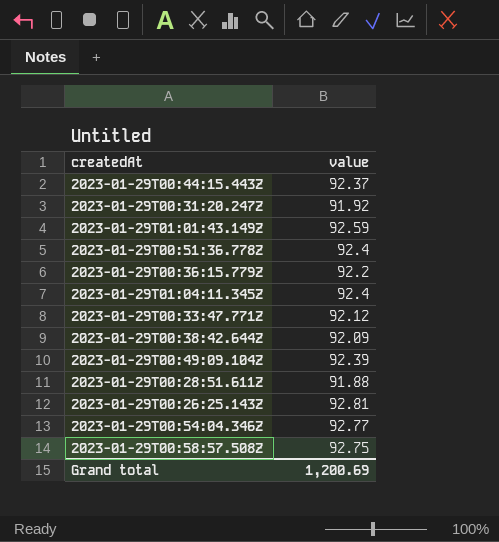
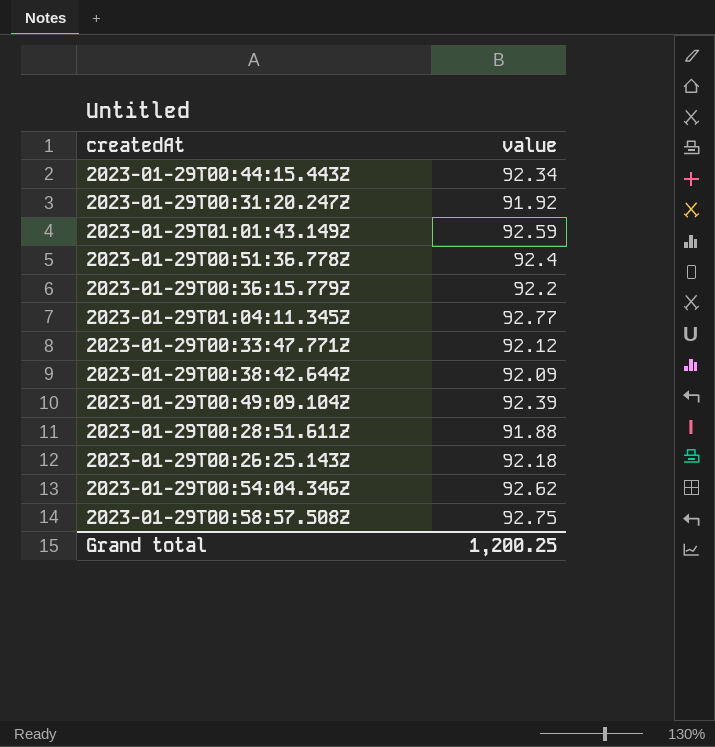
2023-01-29T00:44:15.443Z | value: 92.37 -> 92.34
2023-01-29T01:04:11.345Z | value: 92.4 -> 92.77
2023-01-29T00:26:25.143Z | value: 92.81 -> 92.18
2023-01-29T00:54:04.346Z | value: 92.77 -> 92.62
Grand total | value: 1,200.69 -> 1,200.25

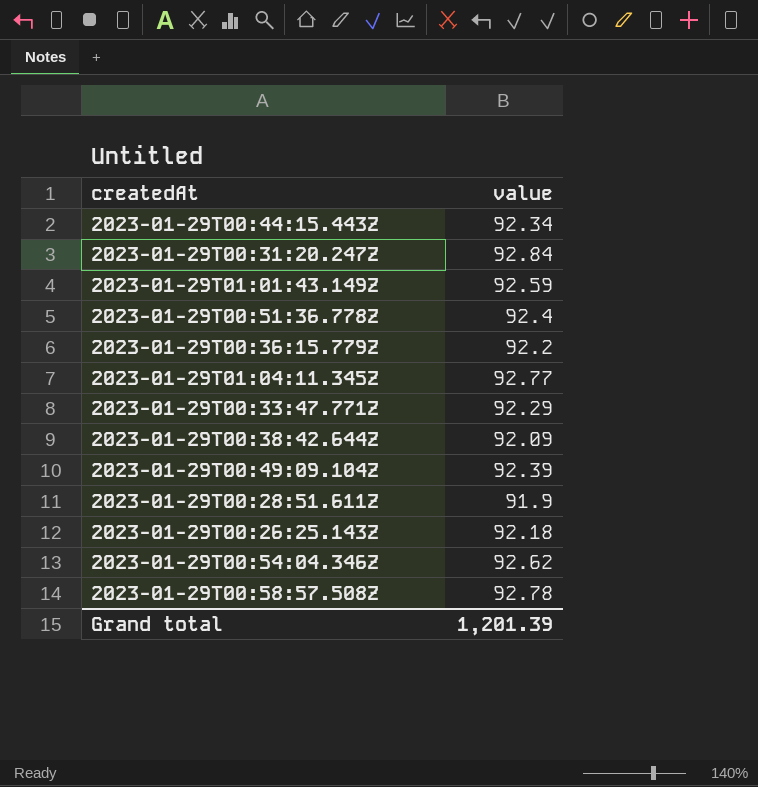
2023-01-29T00:31:20.247Z | value: 91.92 -> 92.84
2023-01-29T00:33:47.771Z | value: 92.12 -> 92.29
2023-01-29T00:28:51.611Z | value: 91.88 -> 91.9
2023-01-29T00:58:57.508Z | value: 92.75 -> 92.78
Grand total | value: 1,200.25 -> 1,201.39

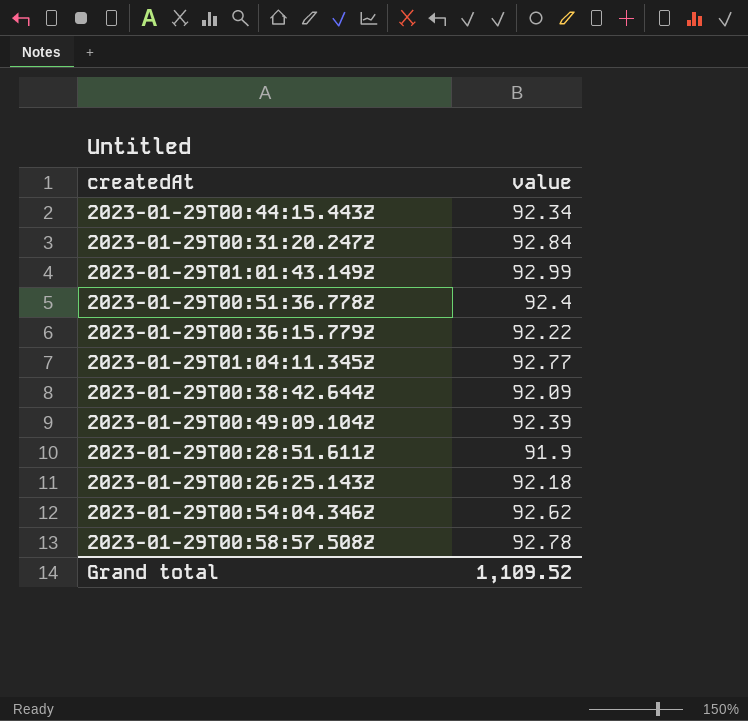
row 2023-01-29T00:33:47.771Z: 92.29 -> none
2023-01-29T01:01:43.149Z | value: 92.59 -> 92.99
2023-01-29T00:36:15.779Z | value: 92.2 -> 92.22
Grand total | value: 1,201.39 -> 1,109.52

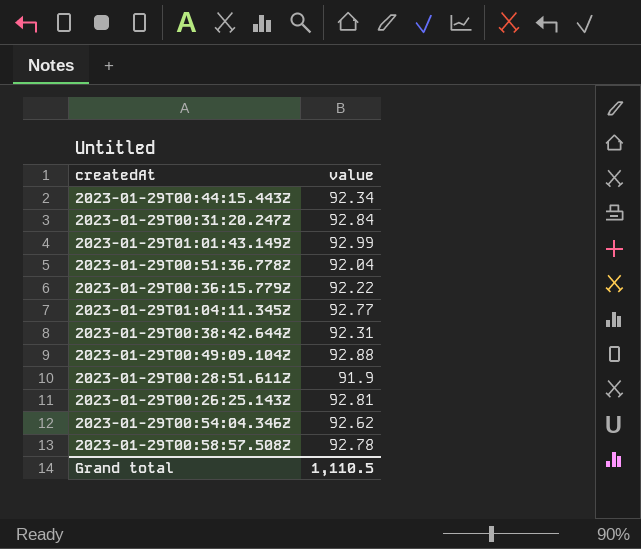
2023-01-29T00:51:36.778Z | value: 92.4 -> 92.04
2023-01-29T00:38:42.644Z | value: 92.09 -> 92.31
2023-01-29T00:49:09.104Z | value: 92.39 -> 92.88
2023-01-29T00:26:25.143Z | value: 92.18 -> 92.81
Grand total | value: 1,109.52 -> 1,110.5

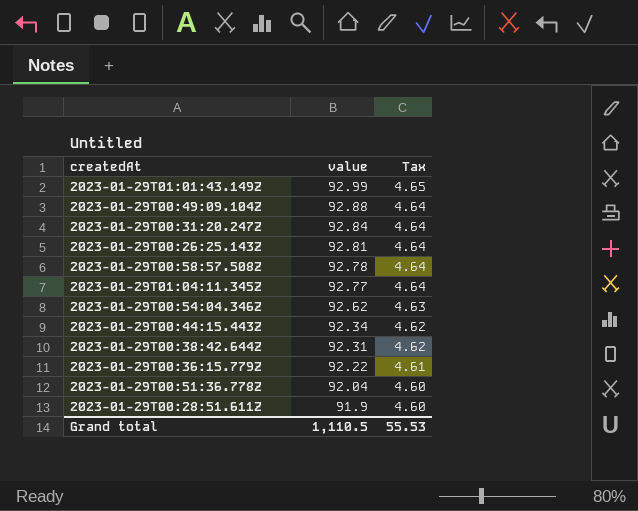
row order: none -> value descending
column Tax | formula: none -> [value] * 0.05

